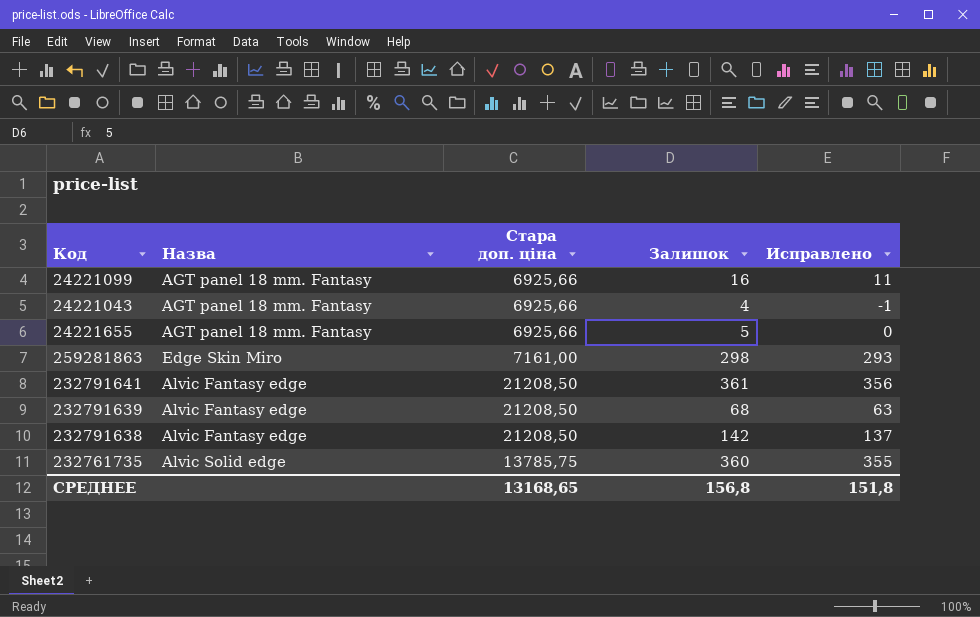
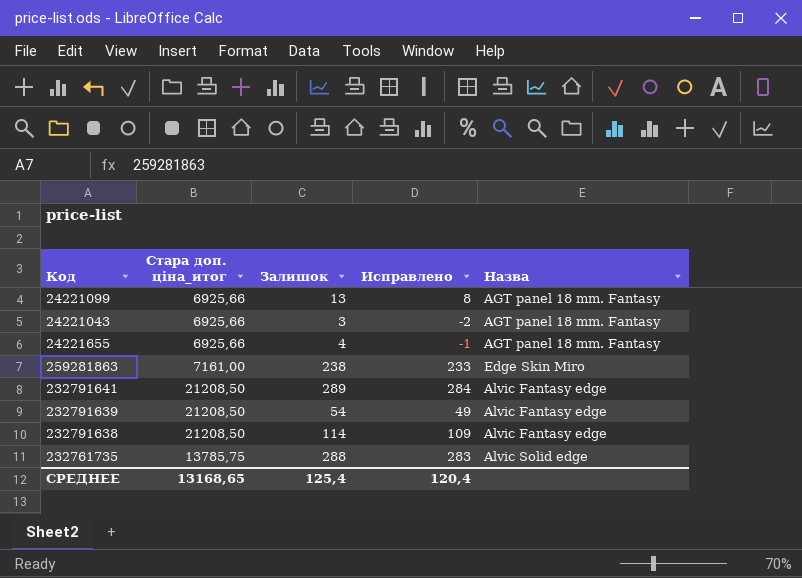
column name: Стара доп. ціна -> Стара доп. ціна_итог
column Назва | position: 2 -> 5
24221099 | Залишок: 16 -> 13
24221099 | Исправлено: 11 -> 8
24221043 | Залишок: 4 -> 3
24221043 | Исправлено: -1 -> -2
24221655 | Залишок: 5 -> 4
24221655 | Исправлено: 0 -> -1
259281863 | Залишок: 298 -> 238
259281863 | Исправлено: 293 -> 233
232791641 | Залишок: 361 -> 289
232791641 | Исправлено: 356 -> 284
232791639 | Залишок: 68 -> 54
232791639 | Исправлено: 63 -> 49
232791638 | Залишок: 142 -> 114
232791638 | Исправлено: 137 -> 109
232761735 | Залишок: 360 -> 288
232761735 | Исправлено: 355 -> 283
СРЕДНЕЕ | Залишок: 156,8 -> 125,4
СРЕДНЕЕ | Исправлено: 151,8 -> 120,4

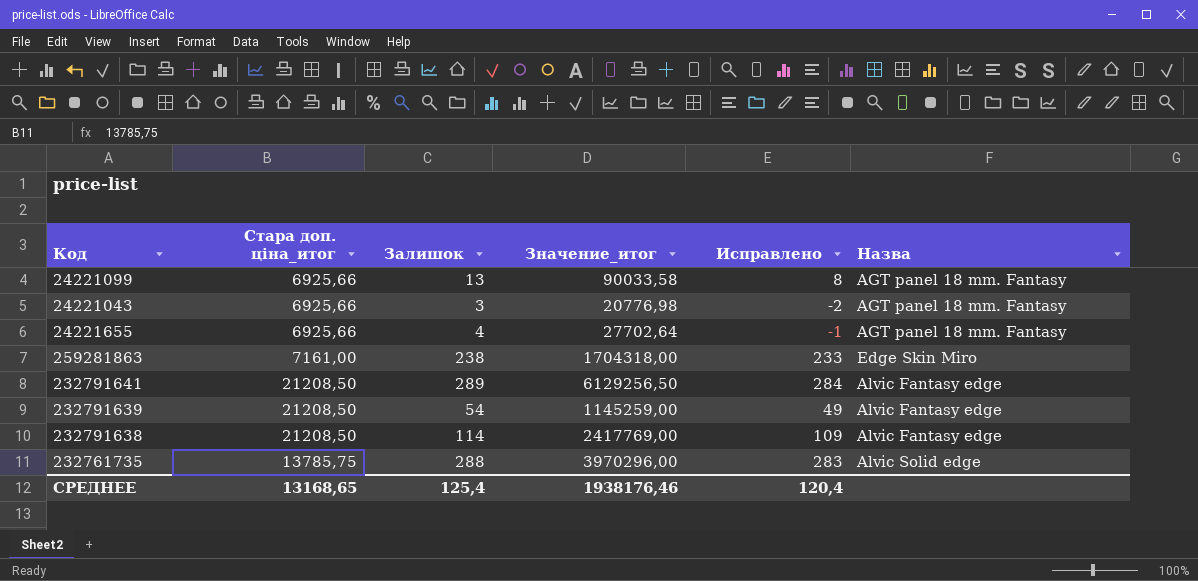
column Значение_итог | formula: none -> [Стара доп. ціна_итог] * [Залишок]

